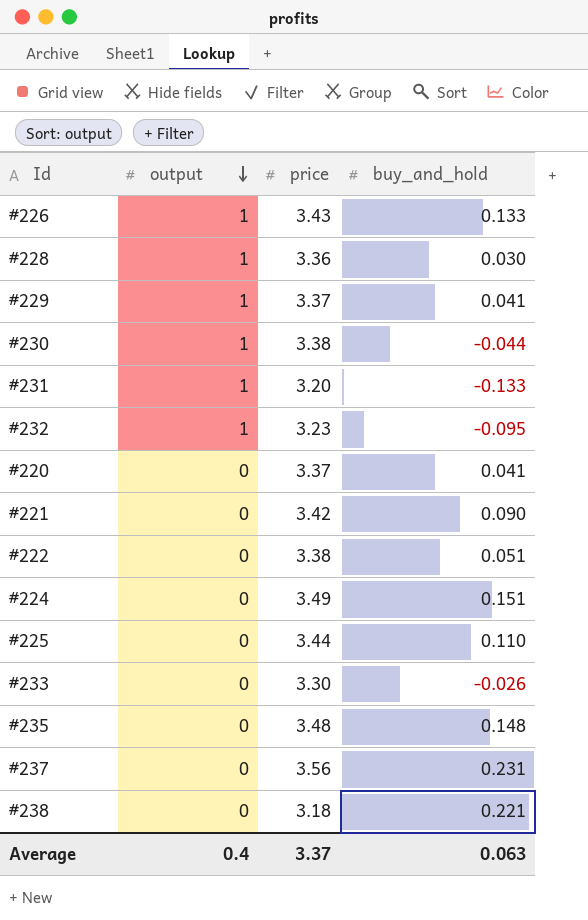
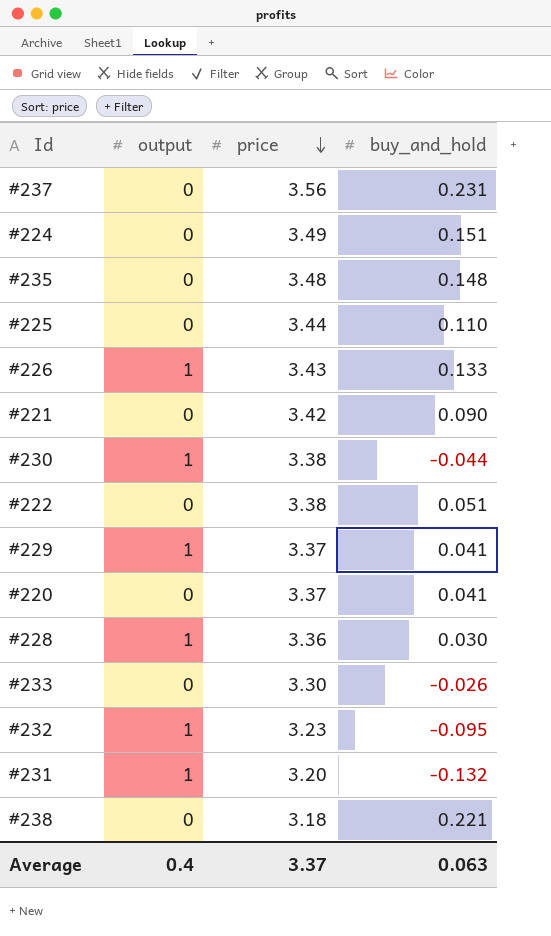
row order: output descending -> price descending
#231 | buy_and_hold: -0.133 -> -0.132

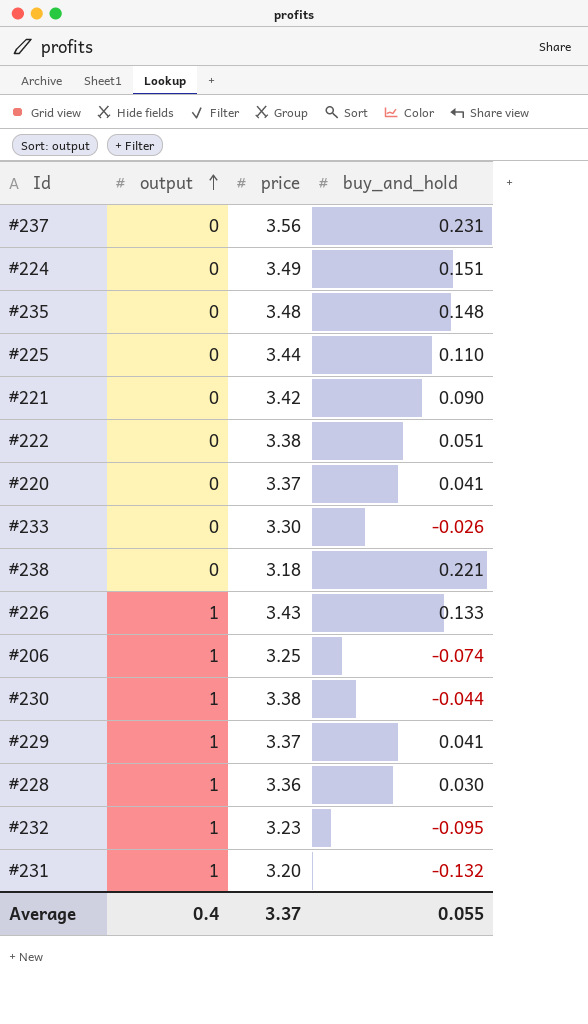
row order: price descending -> output ascending
row #206: none -> 1 | 3.25 | -0.074
Average | buy_and_hold: 0.063 -> 0.055

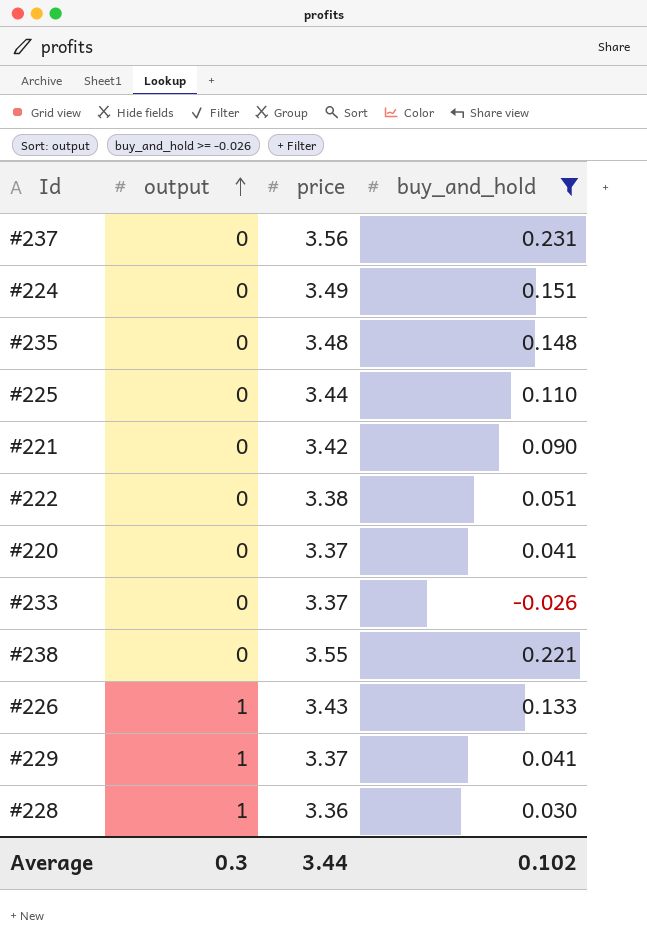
filter: none -> buy_and_hold >= -0.026
#233 | price: 3.30 -> 3.37
#238 | price: 3.18 -> 3.55
Average | output: 0.4 -> 0.3
Average | price: 3.37 -> 3.44
Average | buy_and_hold: 0.055 -> 0.102

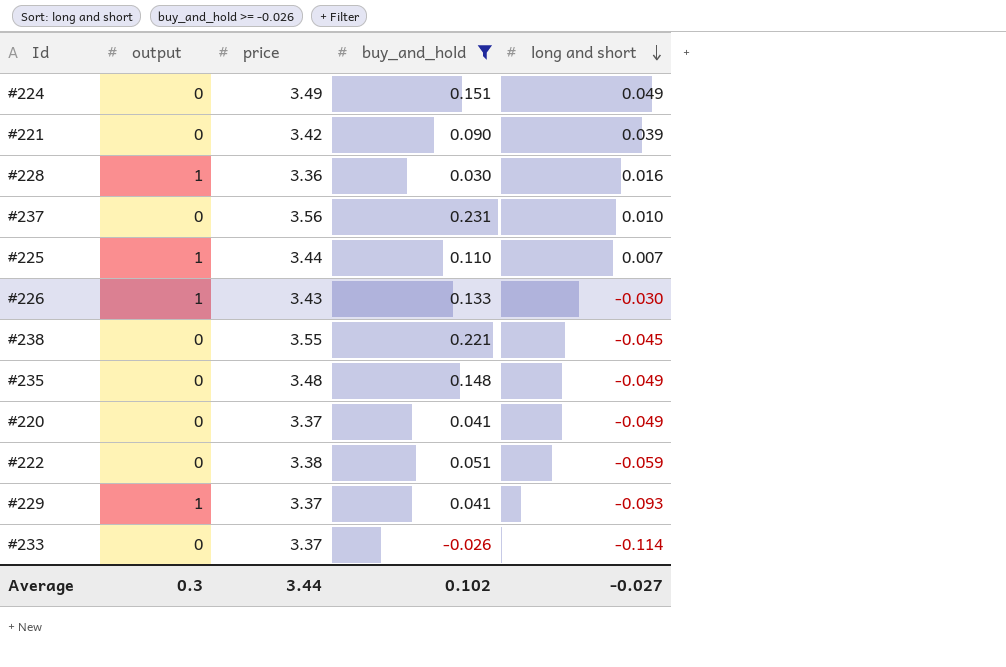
row order: output ascending -> long and short descending
column long and short | position: none -> 5
#225 | output: 0 -> 1

